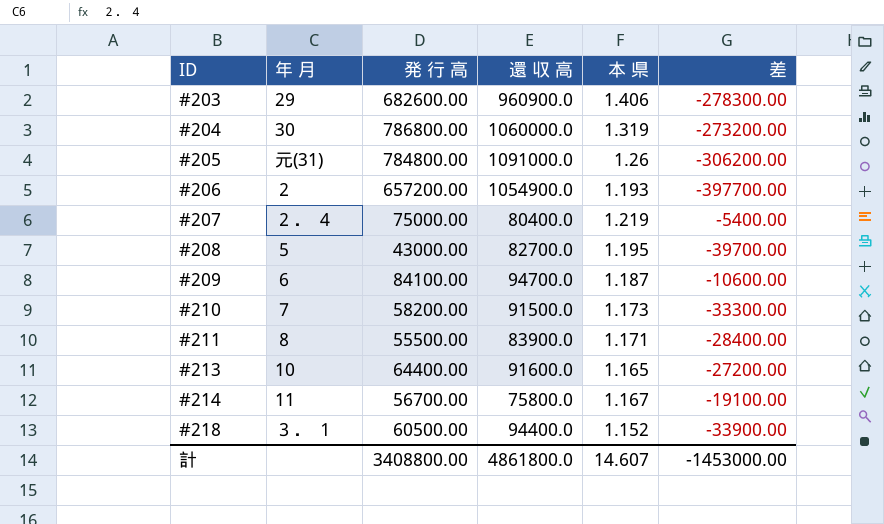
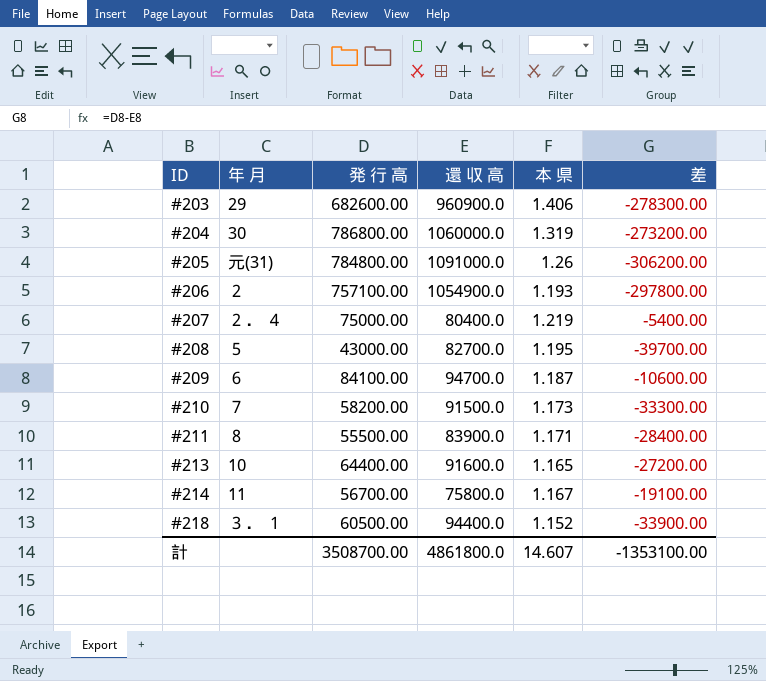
#206 | 発 行 高: 657200.00 -> 757100.00
#206 | 差: -397700.00 -> -297800.00
計 | 発 行 高: 3408800.00 -> 3508700.00
計 | 差: -1453000.00 -> -1353100.00

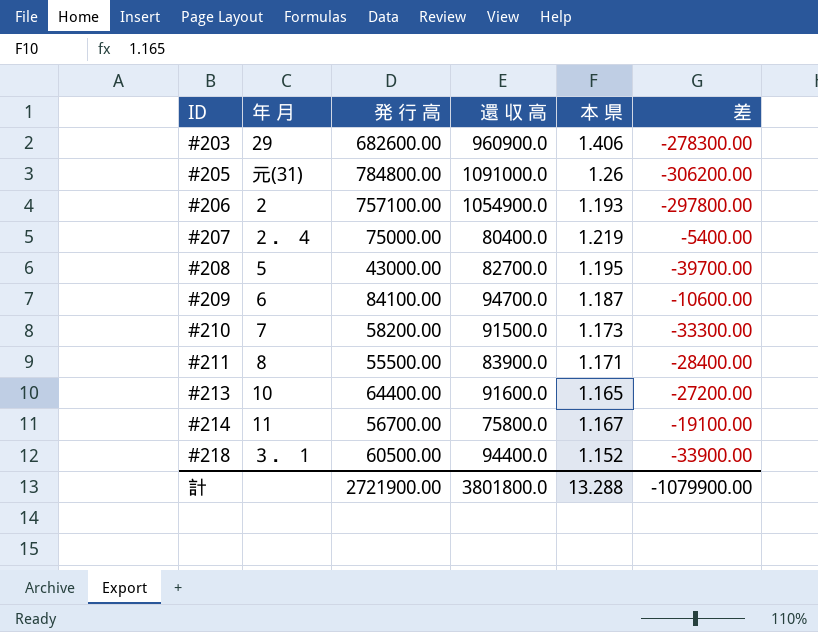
row #204: 30 | 786800.00 | 1060000.0 | 1.319 | -273200.00 -> none
計 | 発 行 高: 3508700.00 -> 2721900.00
計 | 還 収 高: 4861800.0 -> 3801800.0
計 | 本 県: 14.607 -> 13.288
計 | 差: -1353100.00 -> -1079900.00

